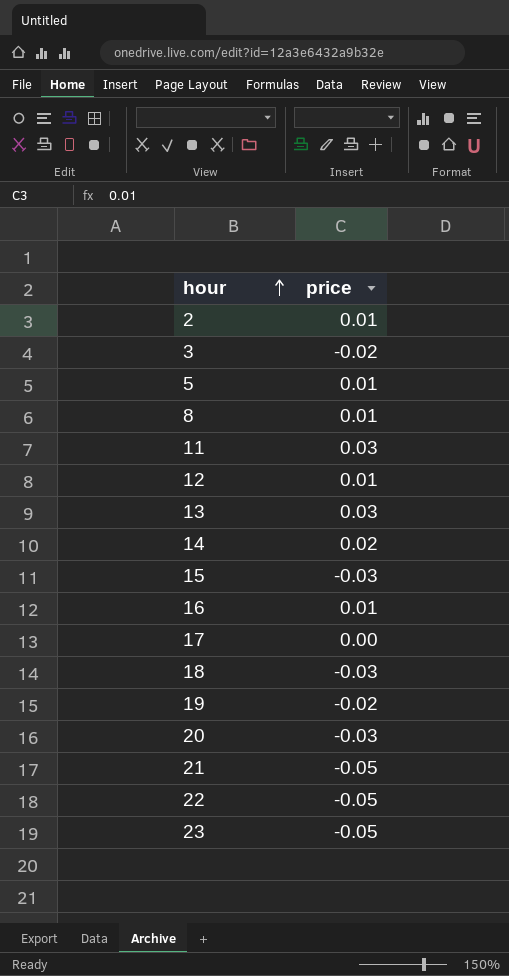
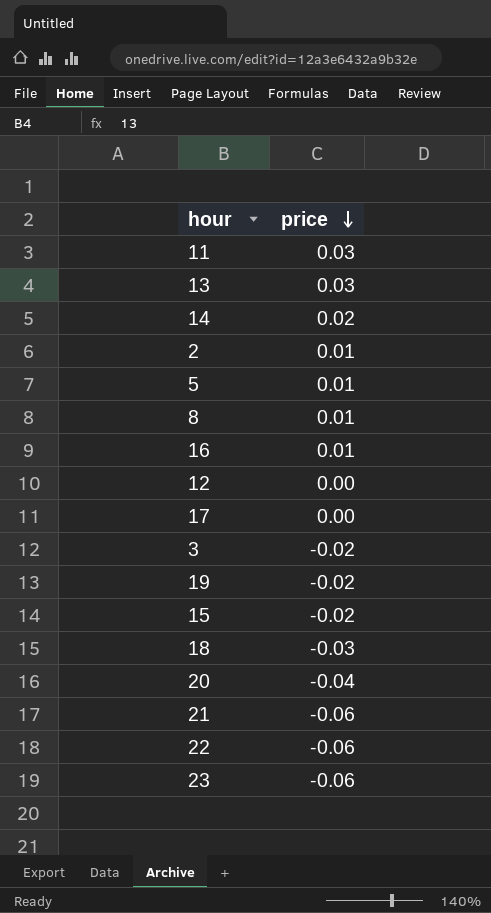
row order: hour ascending -> price descending
12 | price: 0.01 -> 0.00
15 | price: -0.03 -> -0.02
20 | price: -0.03 -> -0.04
21 | price: -0.05 -> -0.06
22 | price: -0.05 -> -0.06
23 | price: -0.05 -> -0.06

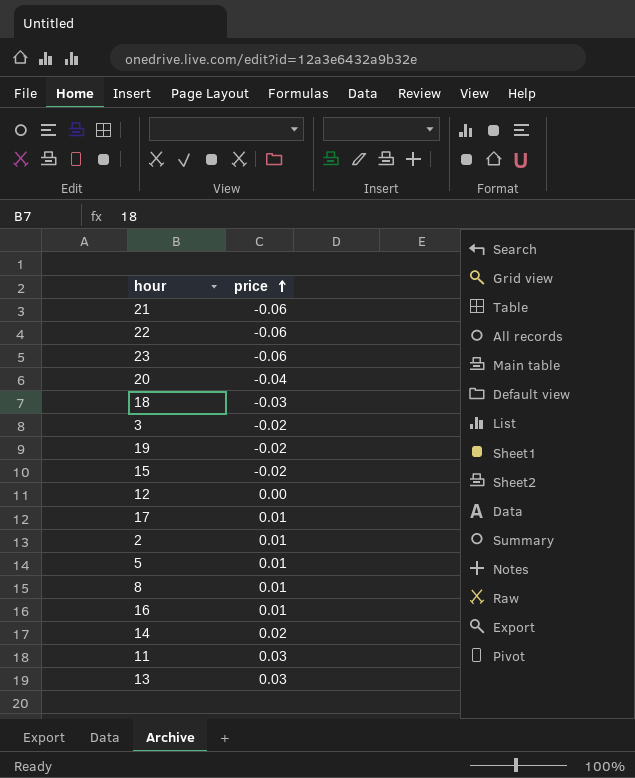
row order: price descending -> price ascending
17 | price: 0.00 -> 0.01

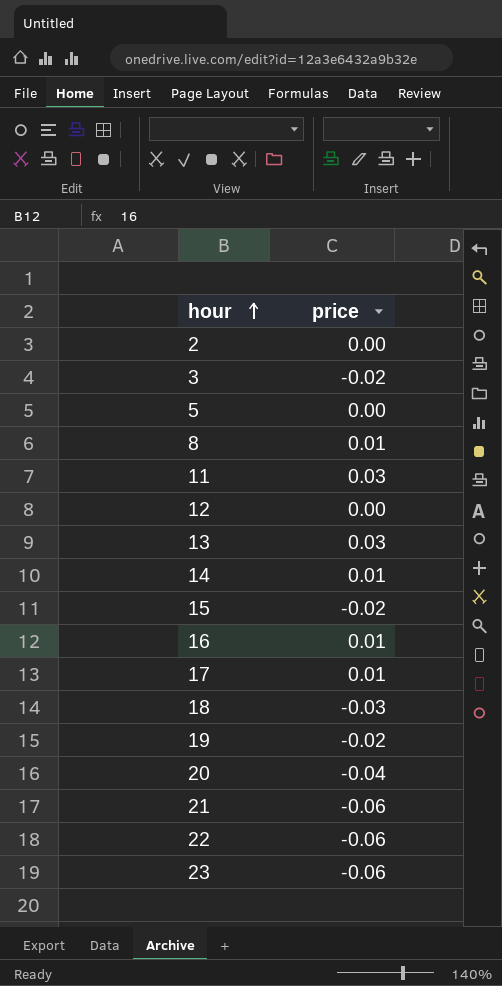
row order: price ascending -> hour ascending
2 | price: 0.01 -> 0.00
5 | price: 0.01 -> 0.00
14 | price: 0.02 -> 0.01

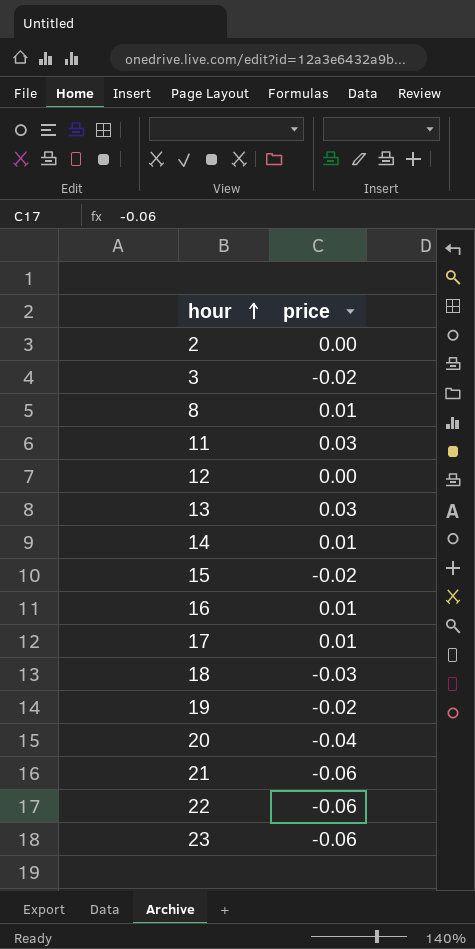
row 5: 0.00 -> none

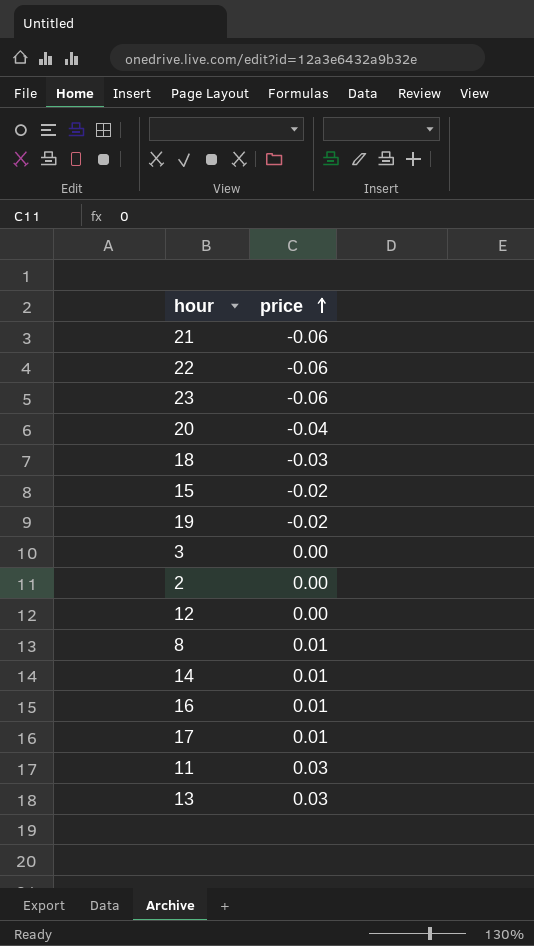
row order: hour ascending -> price ascending
3 | price: -0.02 -> 0.00

